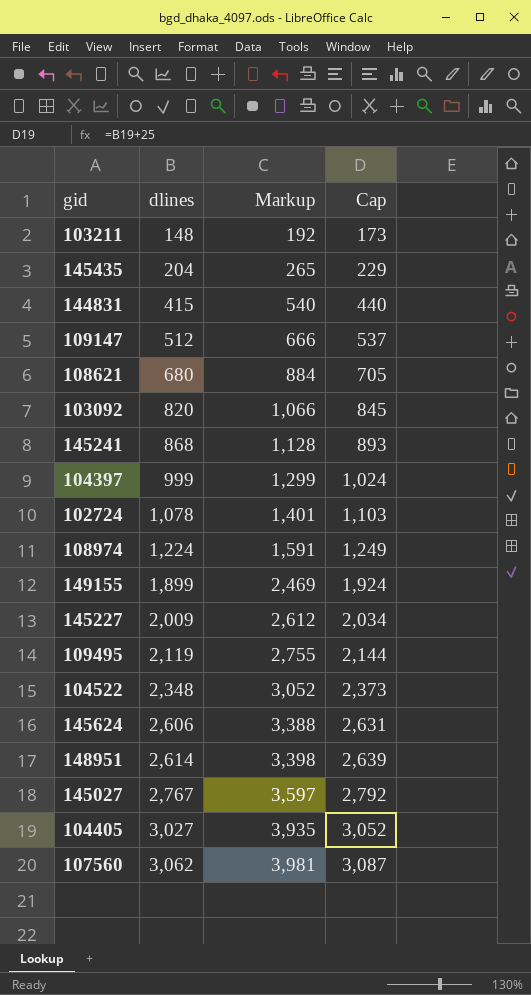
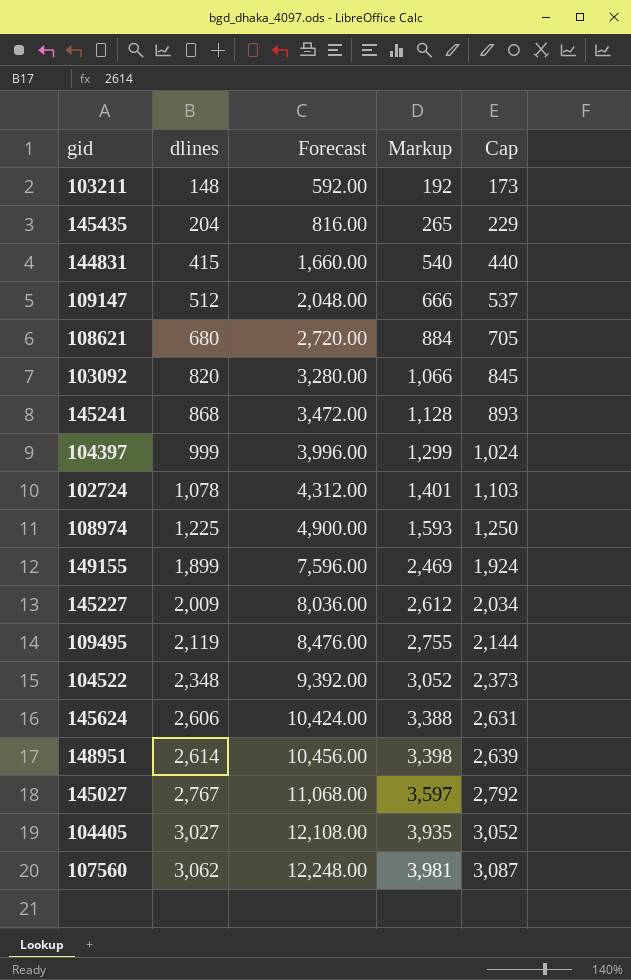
column Forecast | formula: none -> [dlines] * 4
108974 | dlines: 1,224 -> 1,225
108974 | Markup: 1,591 -> 1,593
108974 | Cap: 1,249 -> 1,250

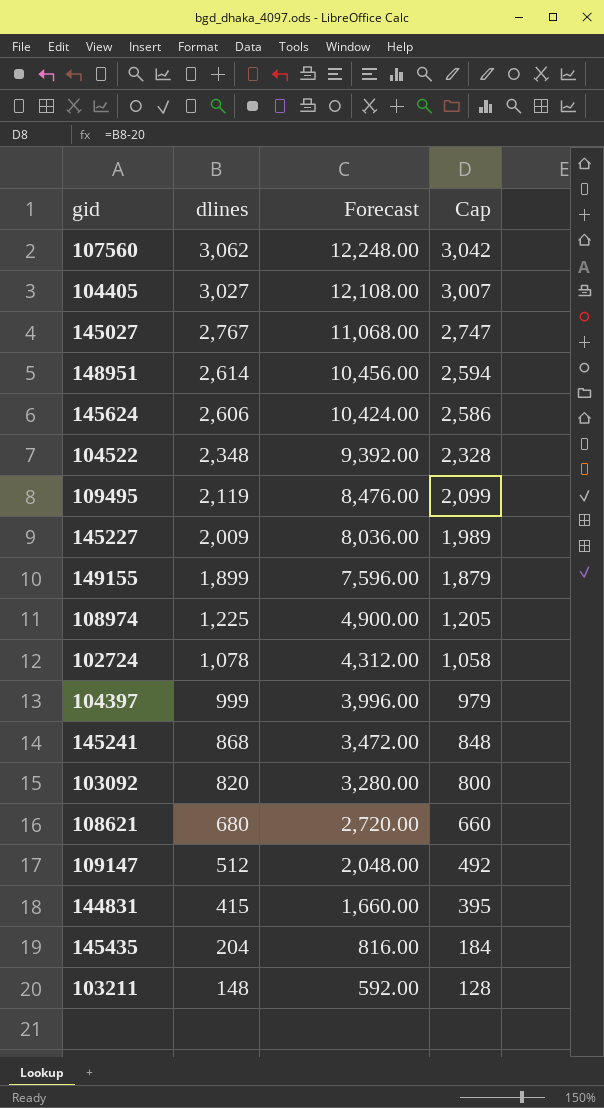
row order: dlines ascending -> dlines descending
column Markup | formula: [dlines] * 1.3 -> none
column Cap | formula: [dlines] + 25 -> [dlines] - 20

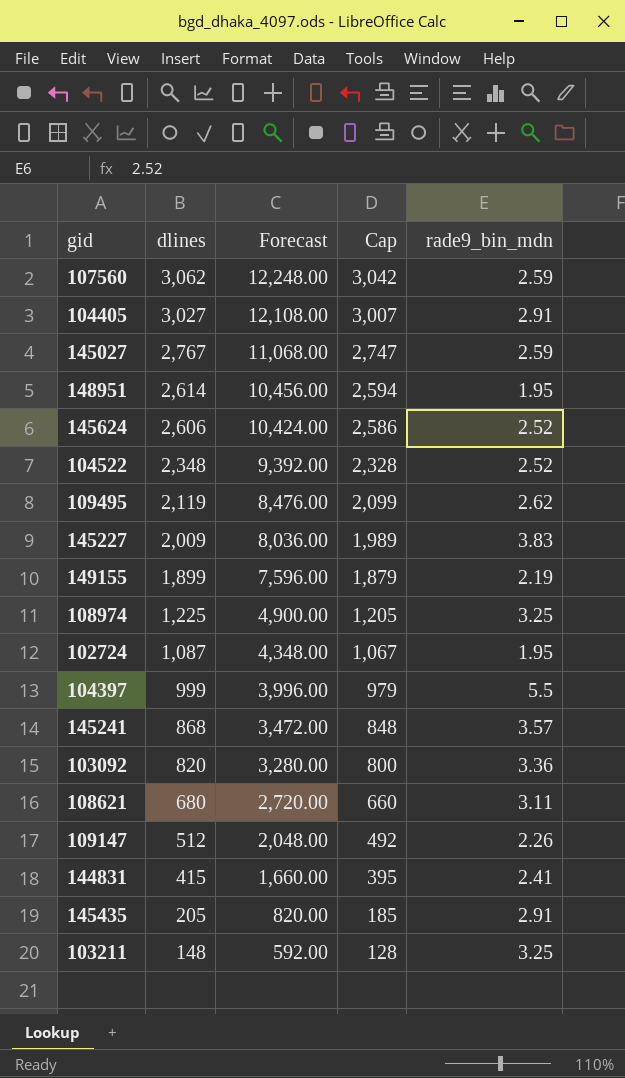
column rade9_bin_mdn | position: none -> 5
102724 | dlines: 1,078 -> 1,087
102724 | Forecast: 4,312.00 -> 4,348.00
102724 | Cap: 1,058 -> 1,067
145435 | dlines: 204 -> 205
145435 | Forecast: 816.00 -> 820.00
145435 | Cap: 184 -> 185

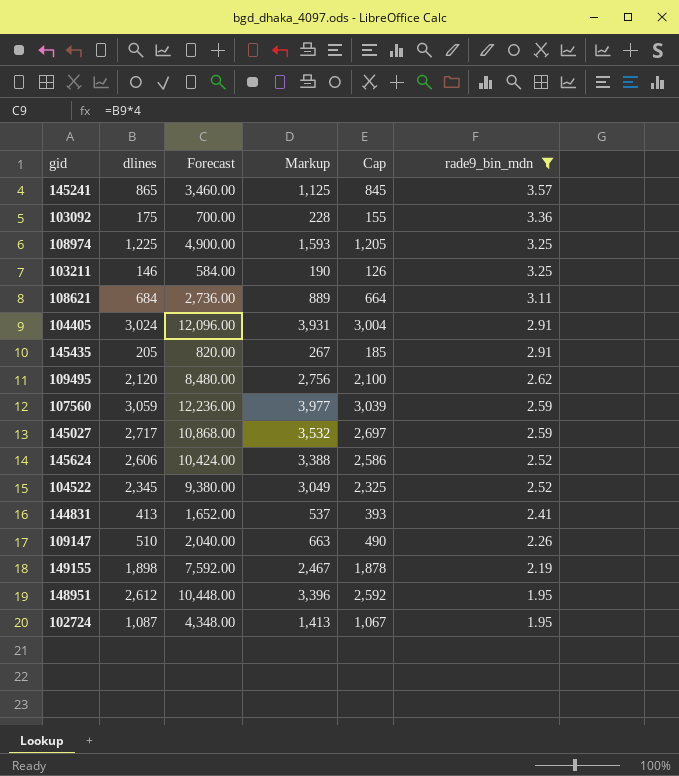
filter: none -> rade9_bin_mdn <= 3.57
row order: dlines descending -> rade9_bin_mdn descending
column Markup | formula: none -> [dlines] * 1.3
145241 | dlines: 868 -> 865
145241 | Forecast: 3,472.00 -> 3,460.00
145241 | Cap: 848 -> 845
103092 | dlines: 820 -> 175
103092 | Forecast: 3,280.00 -> 700.00
103092 | Cap: 800 -> 155
103211 | dlines: 148 -> 146
103211 | Forecast: 592.00 -> 584.00
103211 | Cap: 128 -> 126
108621 | dlines: 680 -> 684
108621 | Forecast: 2,720.00 -> 2,736.00
108621 | Cap: 660 -> 664
104405 | dlines: 3,027 -> 3,024
104405 | Forecast: 12,108.00 -> 12,096.00
104405 | Cap: 3,007 -> 3,004
109495 | dlines: 2,119 -> 2,120
109495 | Forecast: 8,476.00 -> 8,480.00
109495 | Cap: 2,099 -> 2,100
107560 | dlines: 3,062 -> 3,059
107560 | Forecast: 12,248.00 -> 12,236.00
107560 | Cap: 3,042 -> 3,039
145027 | dlines: 2,767 -> 2,717
145027 | Forecast: 11,068.00 -> 10,868.00
145027 | Cap: 2,747 -> 2,697
104522 | dlines: 2,348 -> 2,345
104522 | Forecast: 9,392.00 -> 9,380.00
104522 | Cap: 2,328 -> 2,325
144831 | dlines: 415 -> 413
144831 | Forecast: 1,660.00 -> 1,652.00
144831 | Cap: 395 -> 393
109147 | dlines: 512 -> 510
109147 | Forecast: 2,048.00 -> 2,040.00
109147 | Cap: 492 -> 490
149155 | dlines: 1,899 -> 1,898
149155 | Forecast: 7,596.00 -> 7,592.00
149155 | Cap: 1,879 -> 1,878
148951 | dlines: 2,614 -> 2,612
148951 | Forecast: 10,456.00 -> 10,448.00
148951 | Cap: 2,594 -> 2,592

